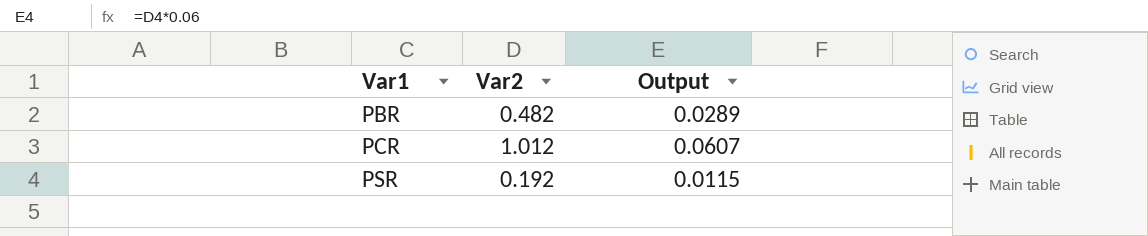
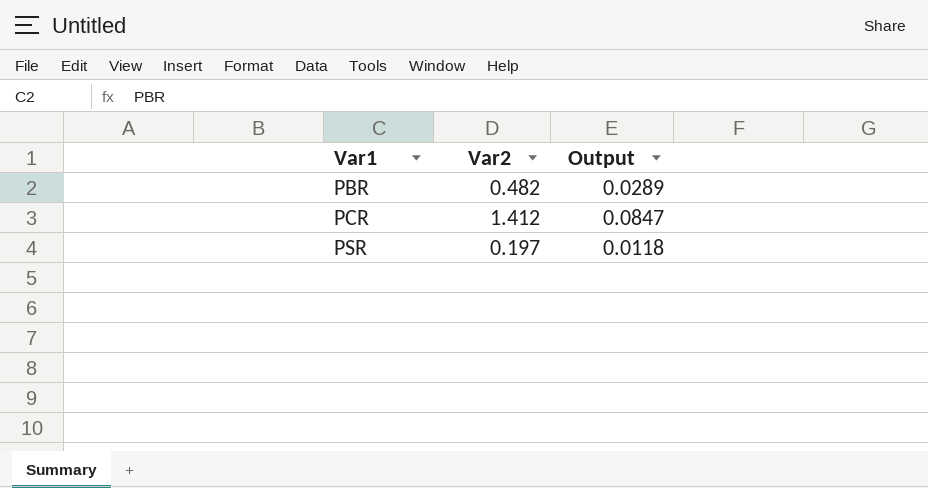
PCR | Var2: 1.012 -> 1.412
PCR | Output: 0.0607 -> 0.0847
PSR | Var2: 0.192 -> 0.197
PSR | Output: 0.0115 -> 0.0118

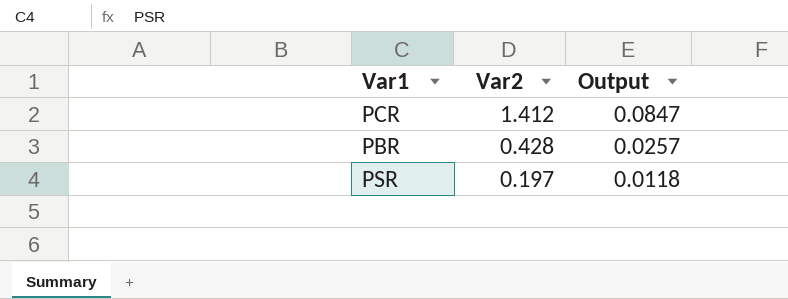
row order: Var1 ascending -> Var2 descending
PBR | Var2: 0.482 -> 0.428
PBR | Output: 0.0289 -> 0.0257

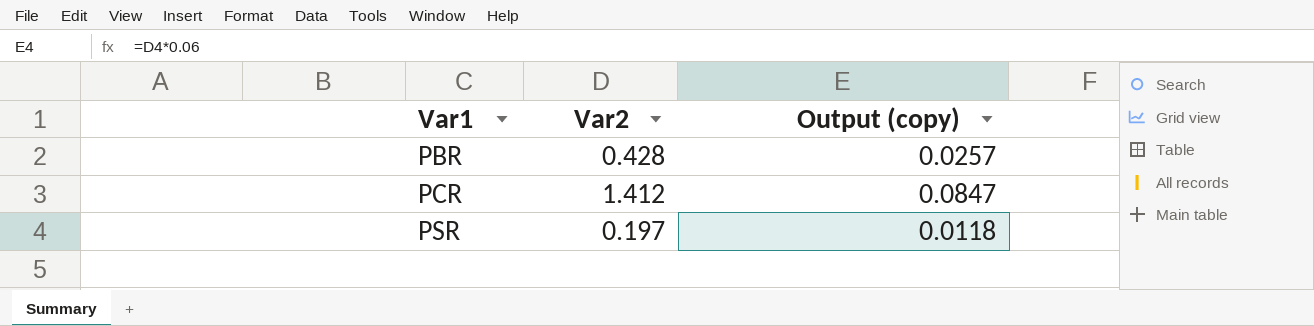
row order: Var2 descending -> Var1 ascending
column name: Output -> Output (copy)

